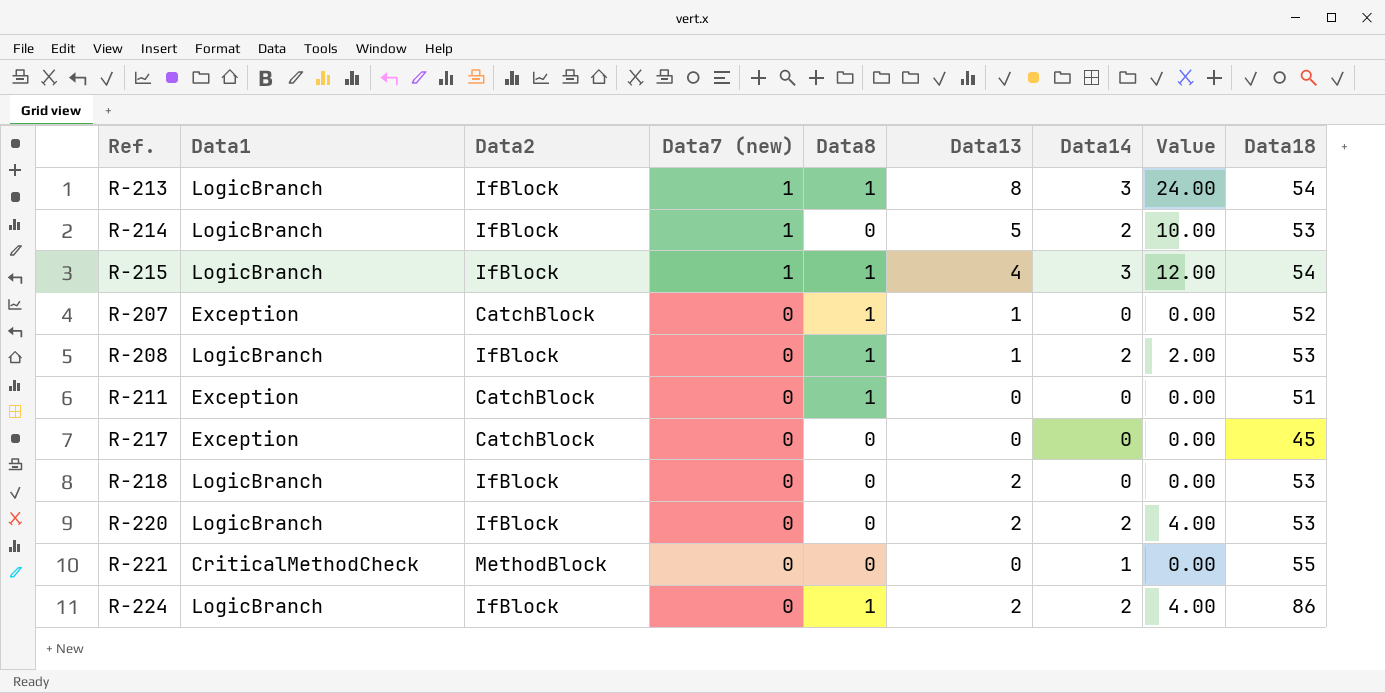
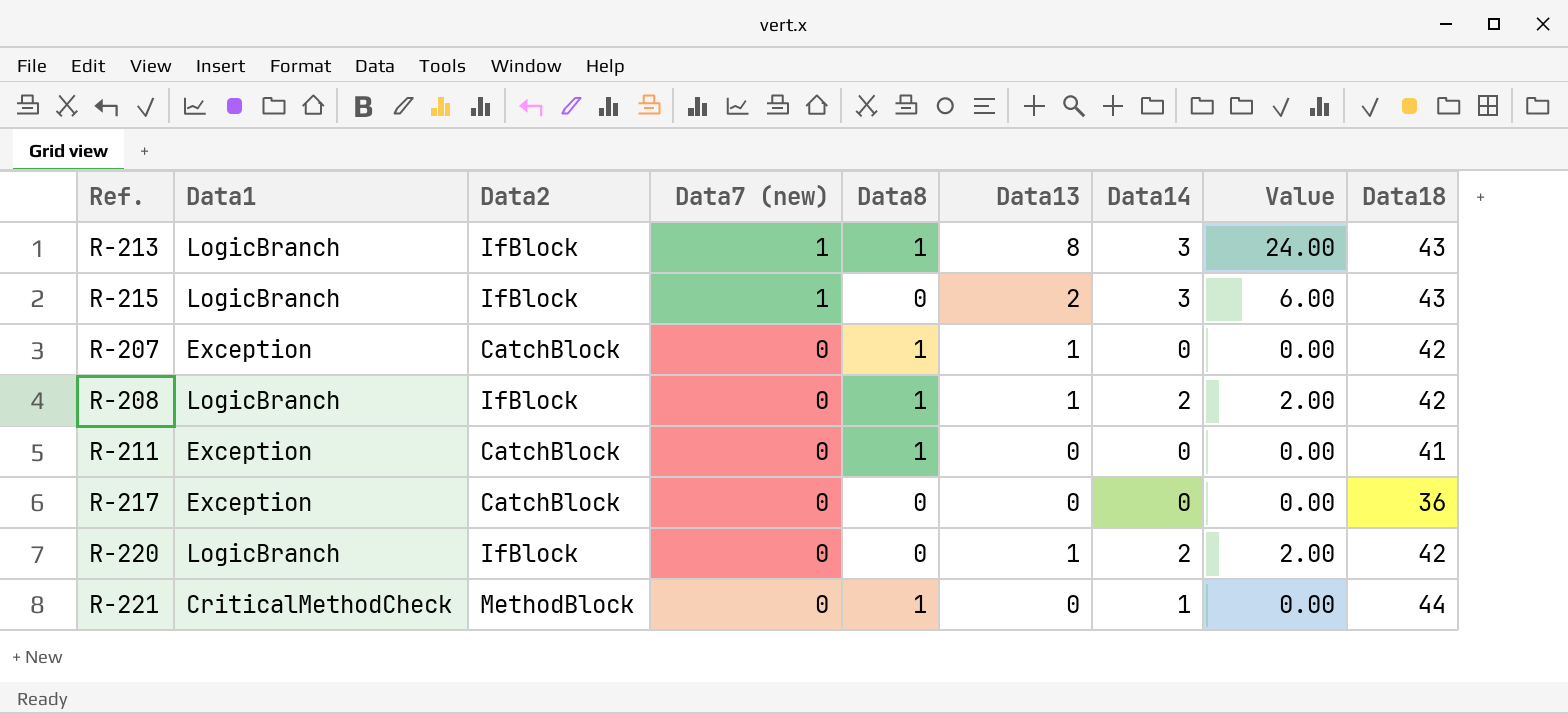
row R-214: LogicBranch | IfBlock | 1 | 0 | 5 | 2 | 10.00 | 53 -> none
row R-218: LogicBranch | IfBlock | 0 | 0 | 2 | 0 | 0.00 | 53 -> none
row R-224: LogicBranch | IfBlock | 0 | 1 | 2 | 2 | 4.00 | 86 -> none
R-213 | Data18: 54 -> 43
R-215 | Data8: 1 -> 0
R-215 | Data13: 4 -> 2
R-215 | Value: 12.00 -> 6.00
R-215 | Data18: 54 -> 43
R-207 | Data18: 52 -> 42
R-208 | Data18: 53 -> 42
R-211 | Data18: 51 -> 41
R-217 | Data18: 45 -> 36
R-220 | Data13: 2 -> 1
R-220 | Value: 4.00 -> 2.00
R-220 | Data18: 53 -> 42
R-221 | Data8: 0 -> 1
R-221 | Data18: 55 -> 44

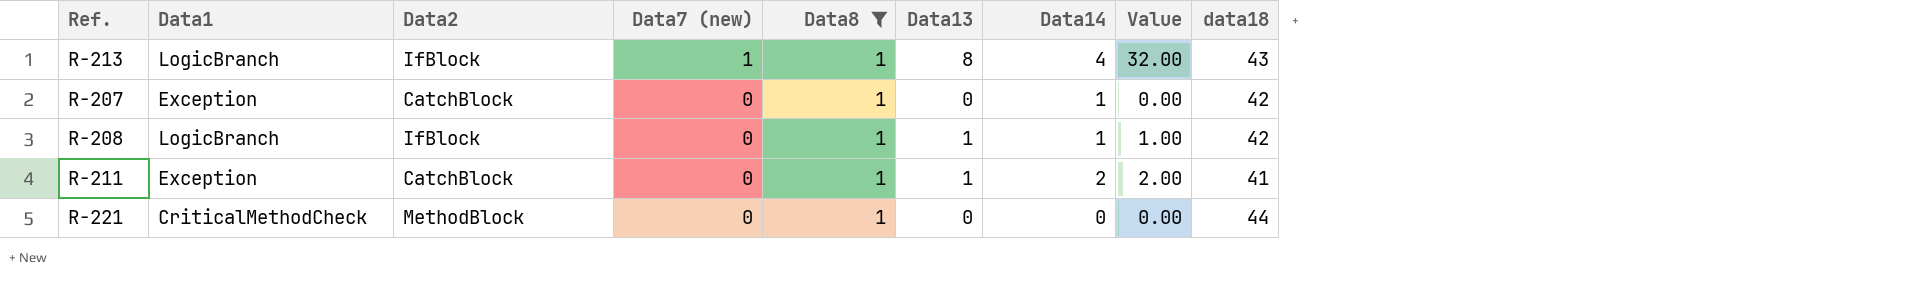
filter: none -> Data8 = 1
column name: Data18 -> data18
R-213 | Data14: 3 -> 4
R-213 | Value: 24.00 -> 32.00
R-207 | Data13: 1 -> 0
R-207 | Data14: 0 -> 1
R-208 | Data14: 2 -> 1
R-208 | Value: 2.00 -> 1.00
R-211 | Data13: 0 -> 1
R-211 | Data14: 0 -> 2
R-211 | Value: 0.00 -> 2.00
R-221 | Data14: 1 -> 0

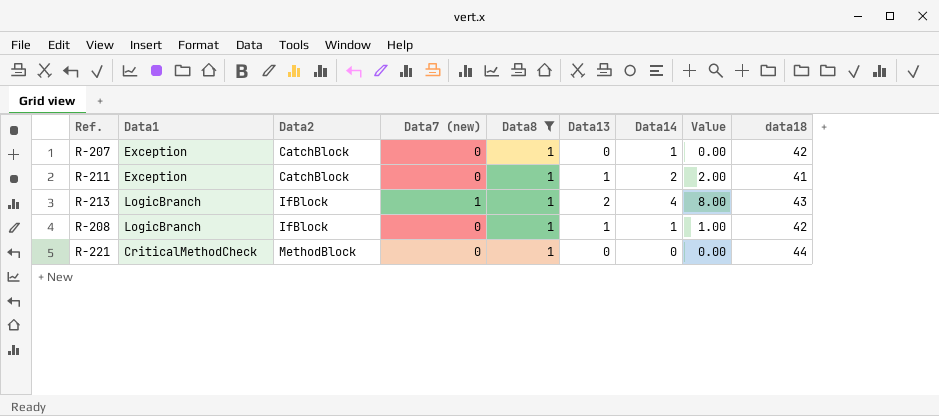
row order: Data7 (new) descending -> Data2 ascending
R-213 | Data13: 8 -> 2
R-213 | Value: 32.00 -> 8.00

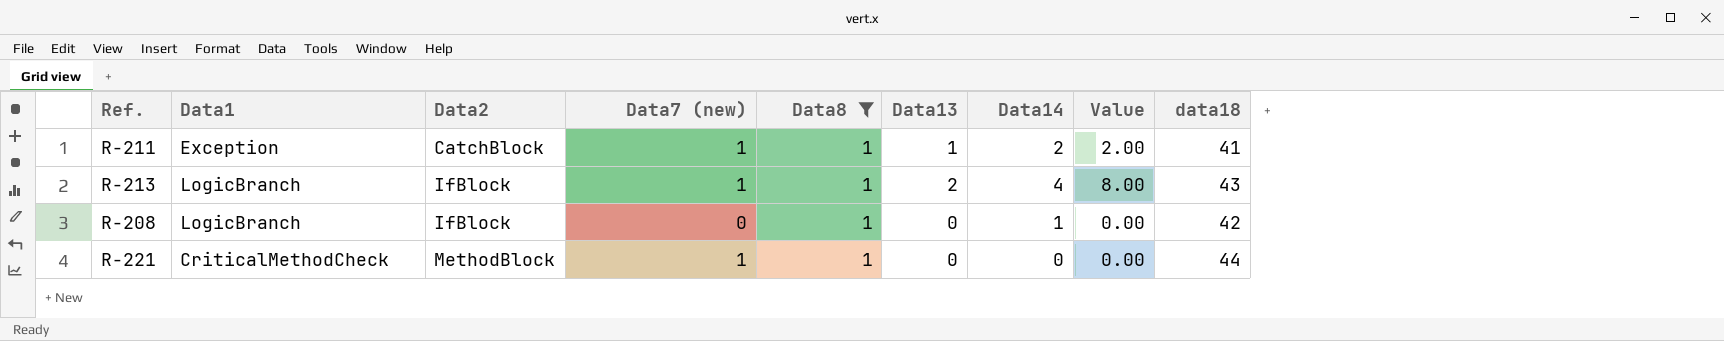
row R-207: Exception | CatchBlock | 0 | 1 | 0 | 1 | 0.00 | 42 -> none
R-211 | Data7 (new): 0 -> 1
R-208 | Data13: 1 -> 0
R-208 | Value: 1.00 -> 0.00
R-221 | Data7 (new): 0 -> 1

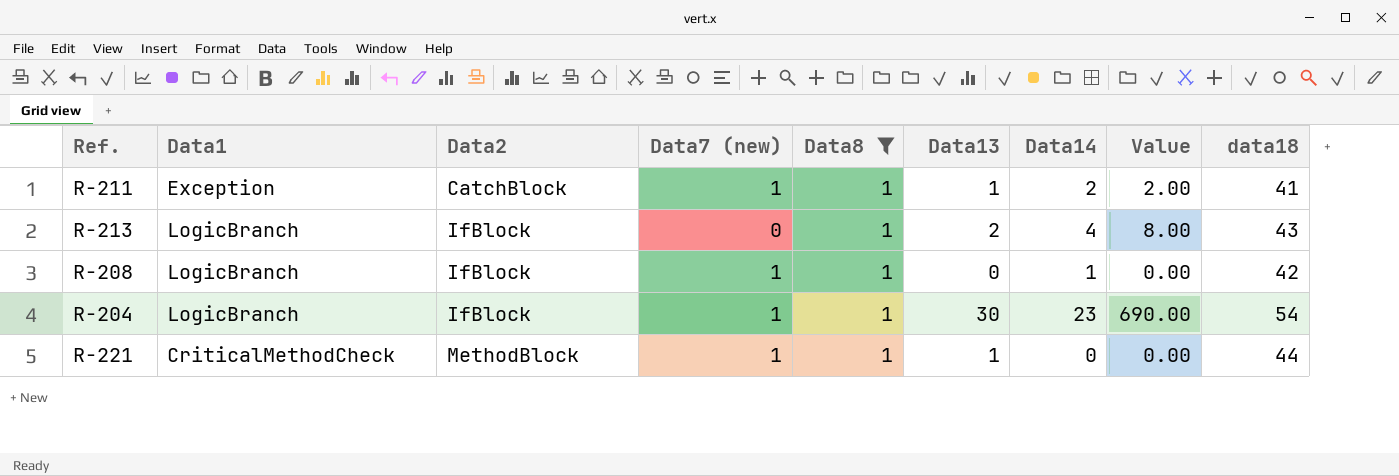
R-213 | Data7 (new): 1 -> 0
R-208 | Data7 (new): 0 -> 1
row R-204: none -> LogicBranch | IfBlock | 1 | 1 | 30 | 23 | 690.00 | 54
R-221 | Data13: 0 -> 1

